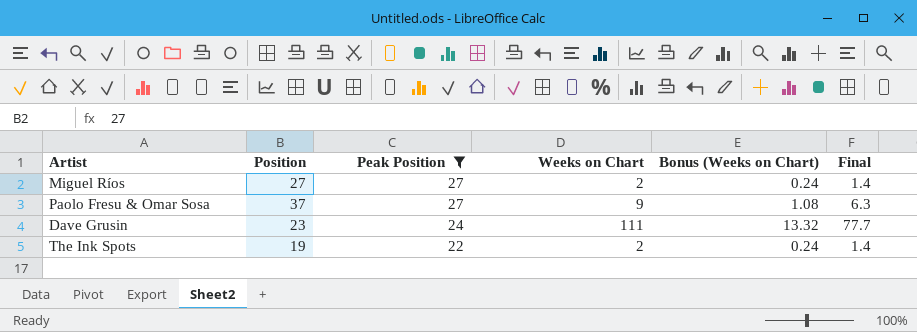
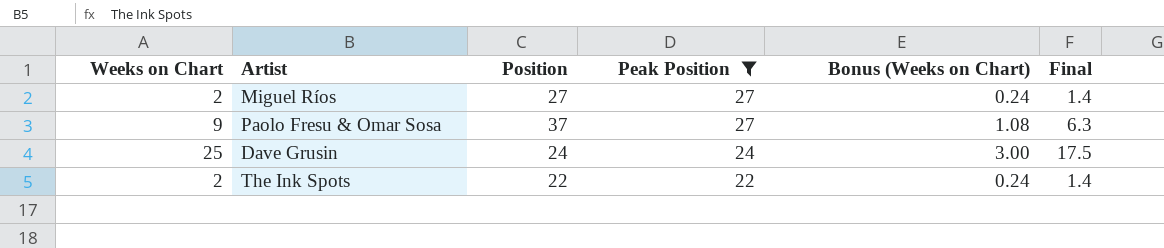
column Weeks on Chart | position: 4 -> 1
Dave Grusin | Weeks on Chart: 111 -> 25
Dave Grusin | Position: 23 -> 24
Dave Grusin | Bonus (Weeks on Chart): 13.32 -> 3.00
Dave Grusin | Final: 77.7 -> 17.5
The Ink Spots | Position: 19 -> 22

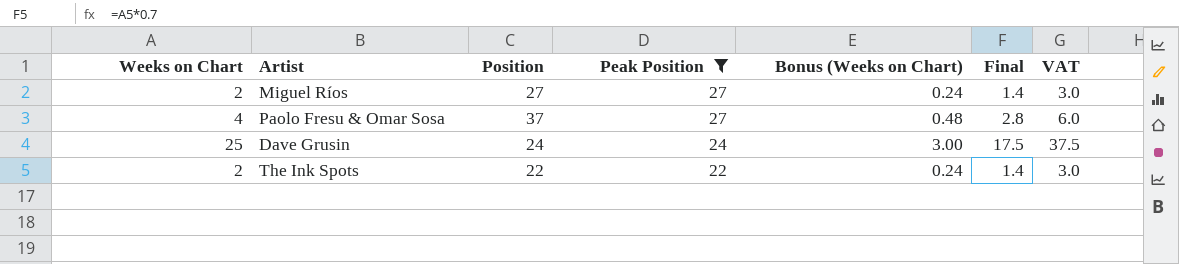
column VAT | formula: none -> [Weeks on Chart] * 1.5
Paolo Fresu & Omar Sosa | Weeks on Chart: 9 -> 4
Paolo Fresu & Omar Sosa | Bonus (Weeks on Chart): 1.08 -> 0.48
Paolo Fresu & Omar Sosa | Final: 6.3 -> 2.8

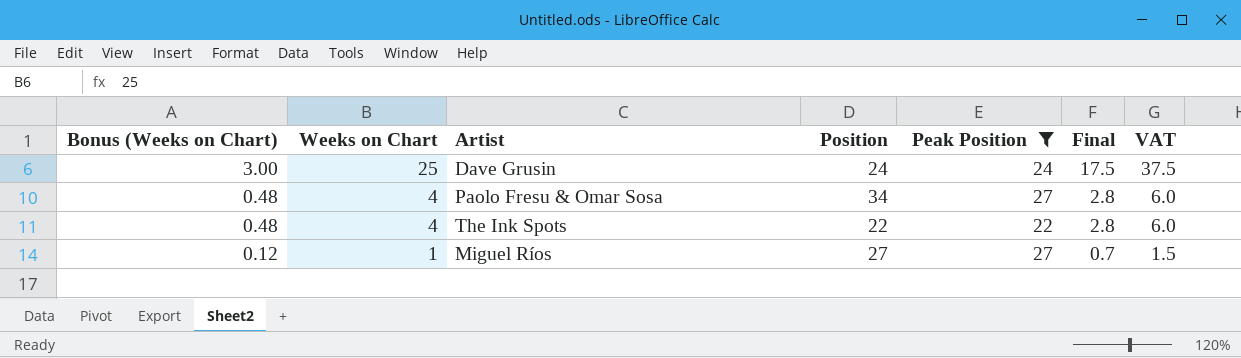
row order: Peak Position descending -> Bonus (Weeks on Chart) descending
column Bonus (Weeks on Chart) | position: 5 -> 1
Paolo Fresu & Omar Sosa | Position: 37 -> 34
The Ink Spots | Bonus (Weeks on Chart): 0.24 -> 0.48
The Ink Spots | Weeks on Chart: 2 -> 4
The Ink Spots | Final: 1.4 -> 2.8
The Ink Spots | VAT: 3.0 -> 6.0
Miguel Ríos | Bonus (Weeks on Chart): 0.24 -> 0.12
Miguel Ríos | Weeks on Chart: 2 -> 1
Miguel Ríos | Final: 1.4 -> 0.7
Miguel Ríos | VAT: 3.0 -> 1.5

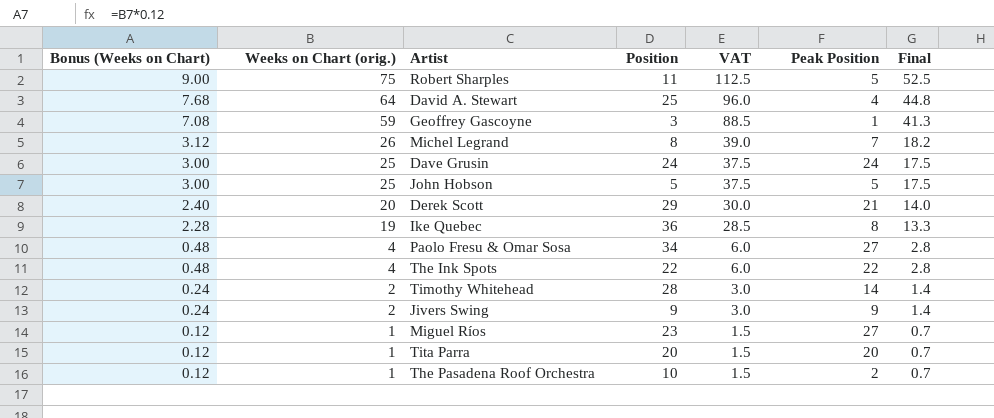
filter: Peak Position >= 22 -> none
column name: Weeks on Chart -> Weeks on Chart (orig.)
column VAT | position: 7 -> 5
Miguel Ríos | Position: 27 -> 23

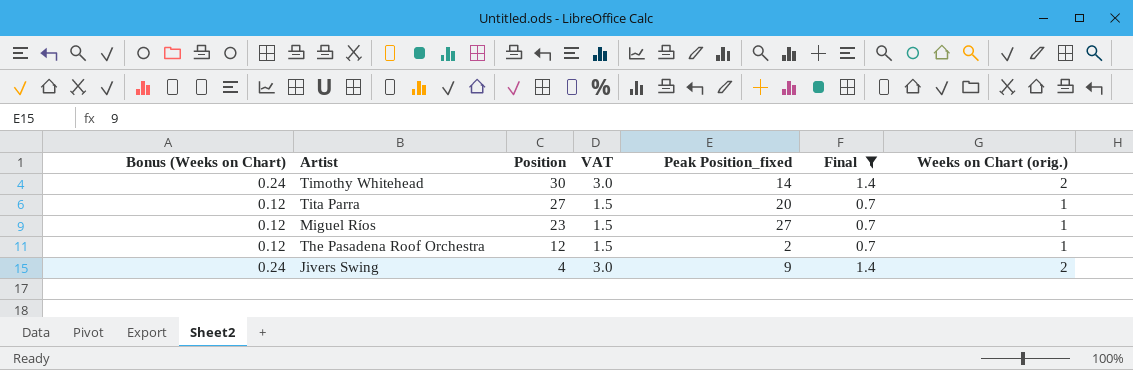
filter: none -> Final <= 1.4
row order: Bonus (Weeks on Chart) descending -> Position descending
column name: Peak Position -> Peak Position_fixed
column Weeks on Chart (orig.) | position: 2 -> 7
Timothy Whitehead | Position: 28 -> 30
Tita Parra | Position: 20 -> 27
The Pasadena Roof Orchestra | Position: 10 -> 12
Jivers Swing | Position: 9 -> 4

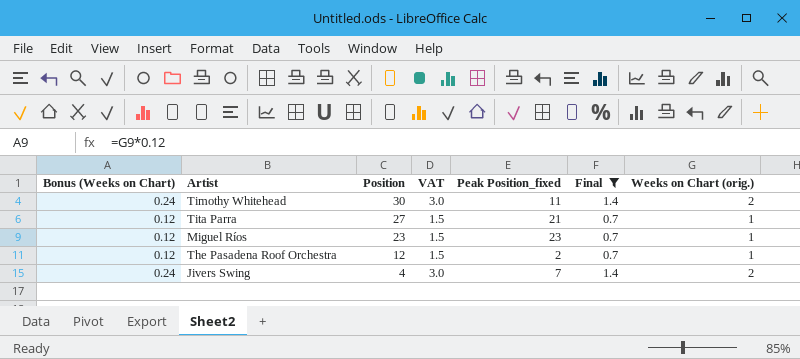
Timothy Whitehead | Peak Position_fixed: 14 -> 11
Tita Parra | Peak Position_fixed: 20 -> 21
Miguel Ríos | Peak Position_fixed: 27 -> 23
Jivers Swing | Peak Position_fixed: 9 -> 7

